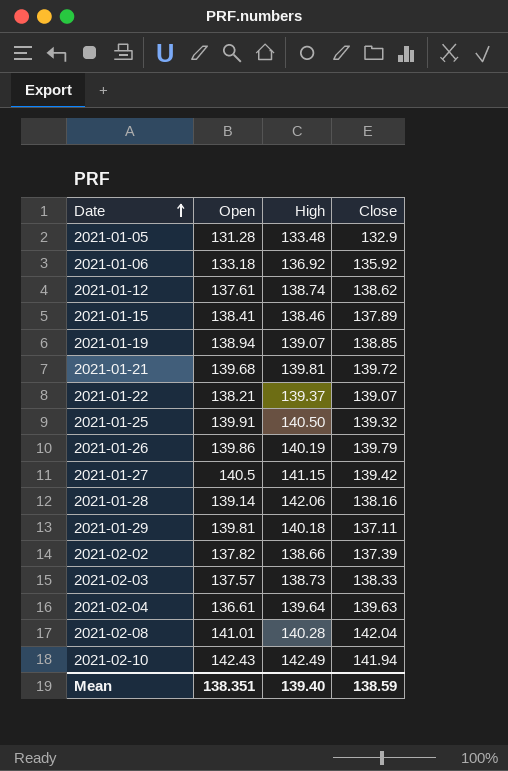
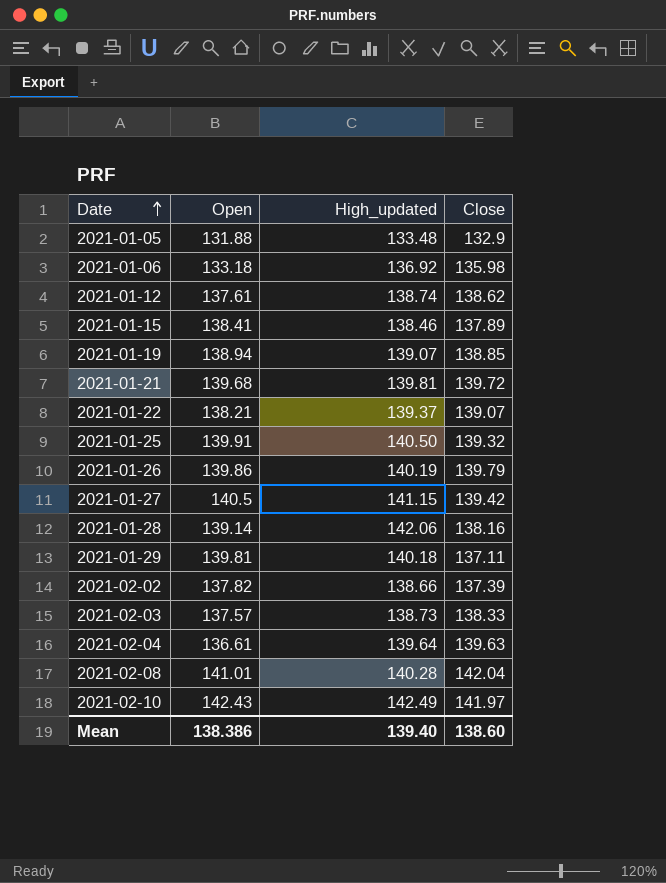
column name: High -> High_updated
2021-01-05 | Open: 131.28 -> 131.88
2021-01-06 | Close: 135.92 -> 135.98
2021-02-10 | Close: 141.94 -> 141.97
Mean | Open: 138.351 -> 138.386
Mean | Close: 138.59 -> 138.60

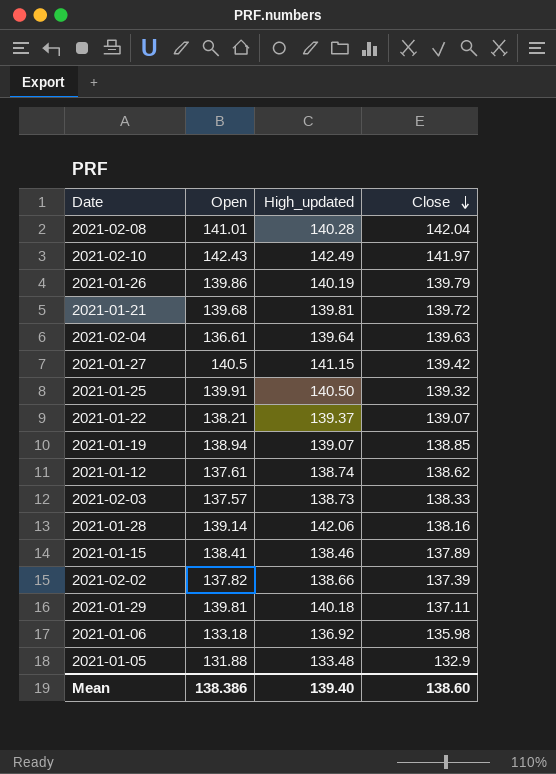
row order: Date ascending -> Close descending

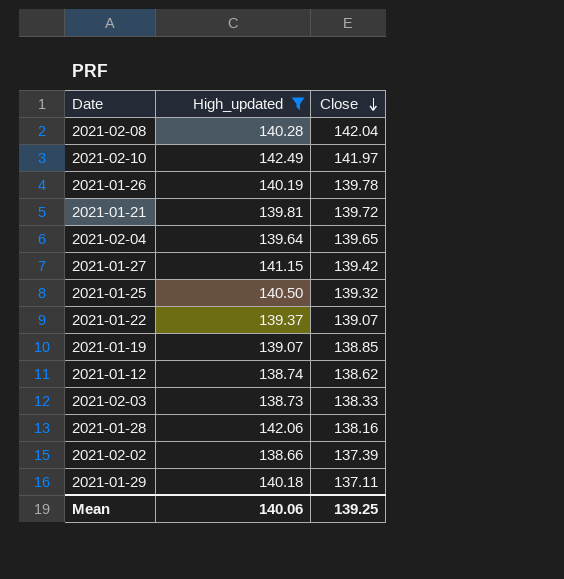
filter: none -> High_updated >= 138.66
column Open | position: 2 -> none
2021-01-26 | Close: 139.79 -> 139.78
2021-02-04 | Close: 139.63 -> 139.65
Mean | High_updated: 139.40 -> 140.06
Mean | Close: 138.60 -> 139.25

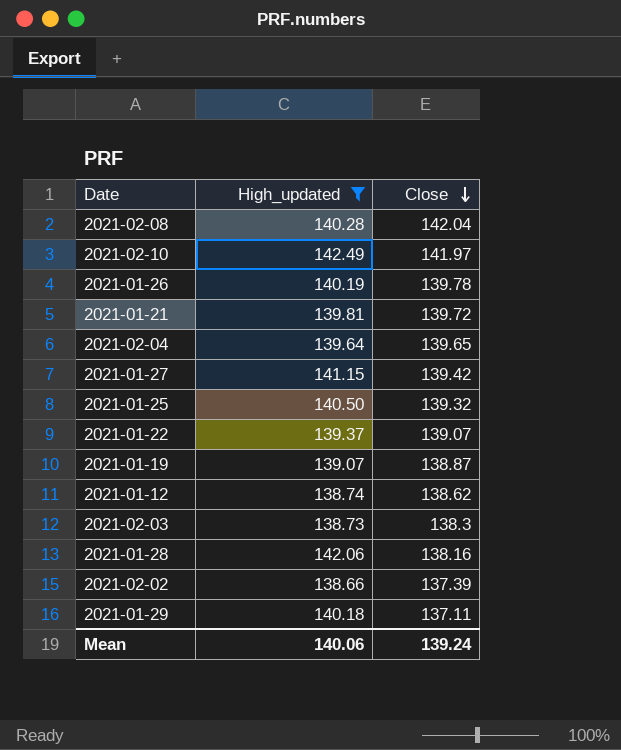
2021-01-19 | Close: 138.85 -> 138.87
2021-02-03 | Close: 138.33 -> 138.3
Mean | Close: 139.25 -> 139.24

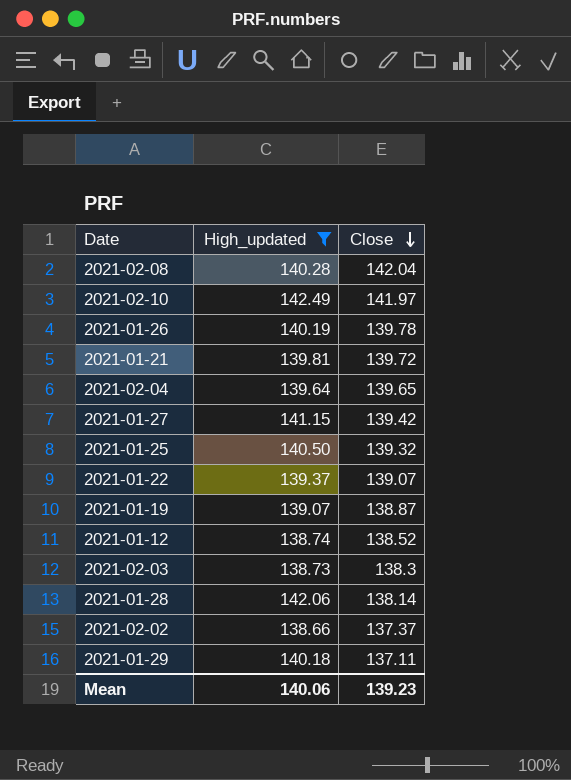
2021-01-12 | Close: 138.62 -> 138.52
2021-01-28 | Close: 138.16 -> 138.14
2021-02-02 | Close: 137.39 -> 137.37
Mean | Close: 139.24 -> 139.23

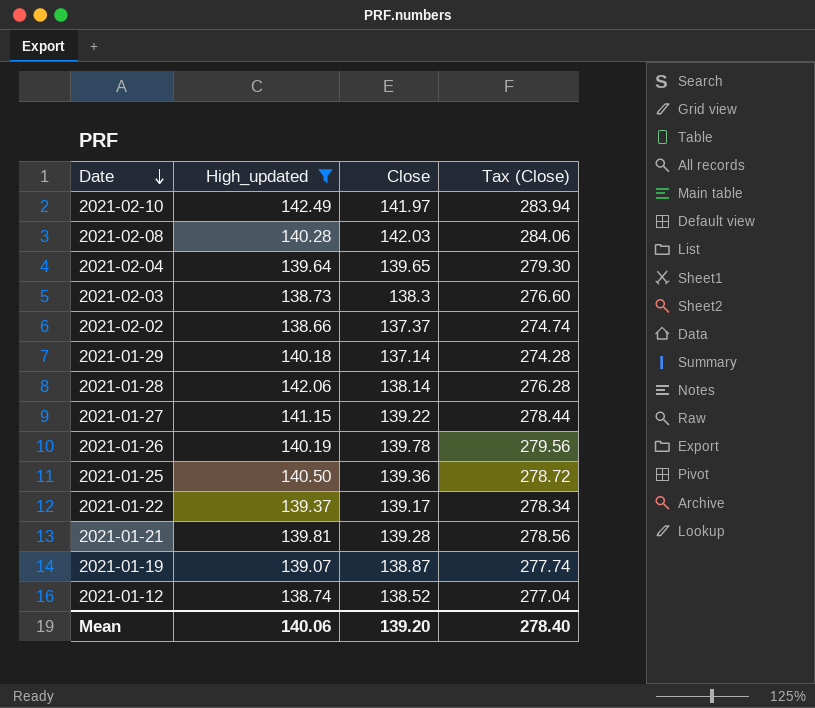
row order: Close descending -> Date descending
column Tax (Close) | formula: none -> [Close] * 2
2021-02-08 | Close: 142.04 -> 142.03
2021-01-29 | Close: 137.11 -> 137.14
2021-01-27 | Close: 139.42 -> 139.22
2021-01-25 | Close: 139.32 -> 139.36
2021-01-22 | Close: 139.07 -> 139.17
2021-01-21 | Close: 139.72 -> 139.28
Mean | Close: 139.23 -> 139.20

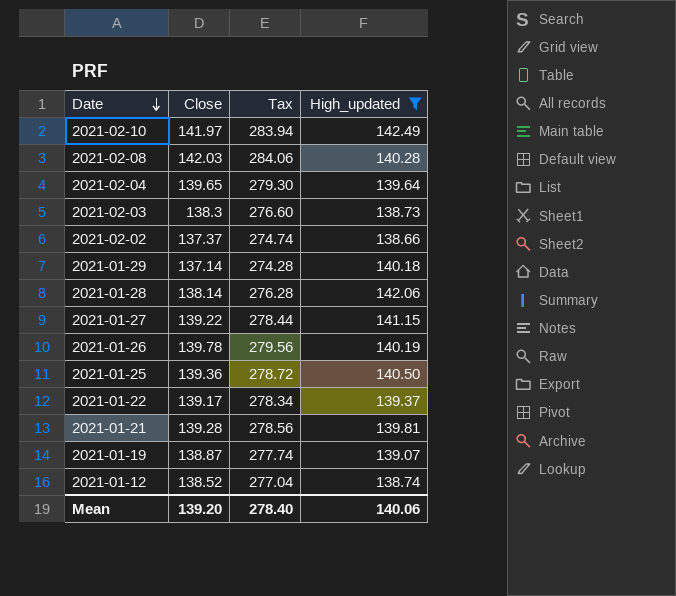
column name: Tax (Close) -> Tax
column High_updated | position: 2 -> 4

